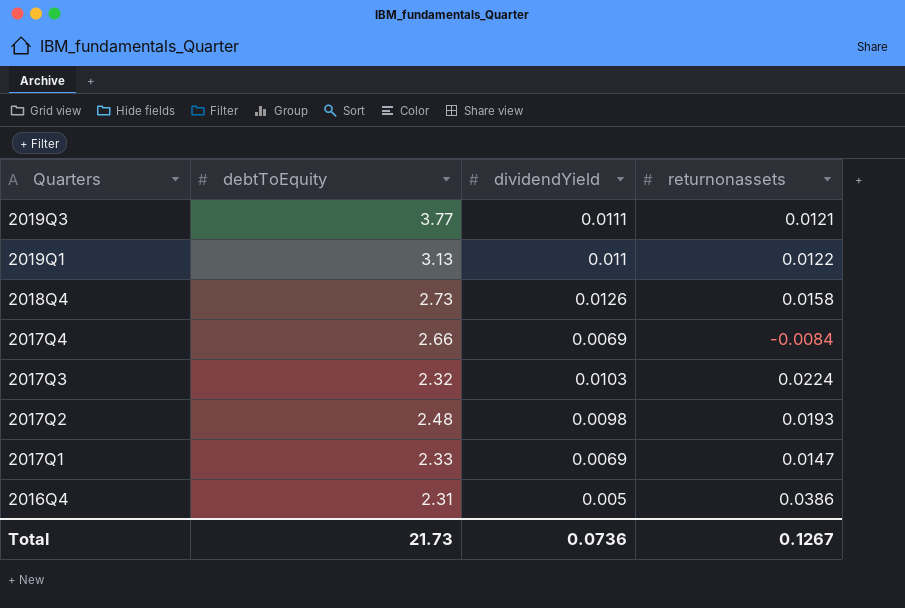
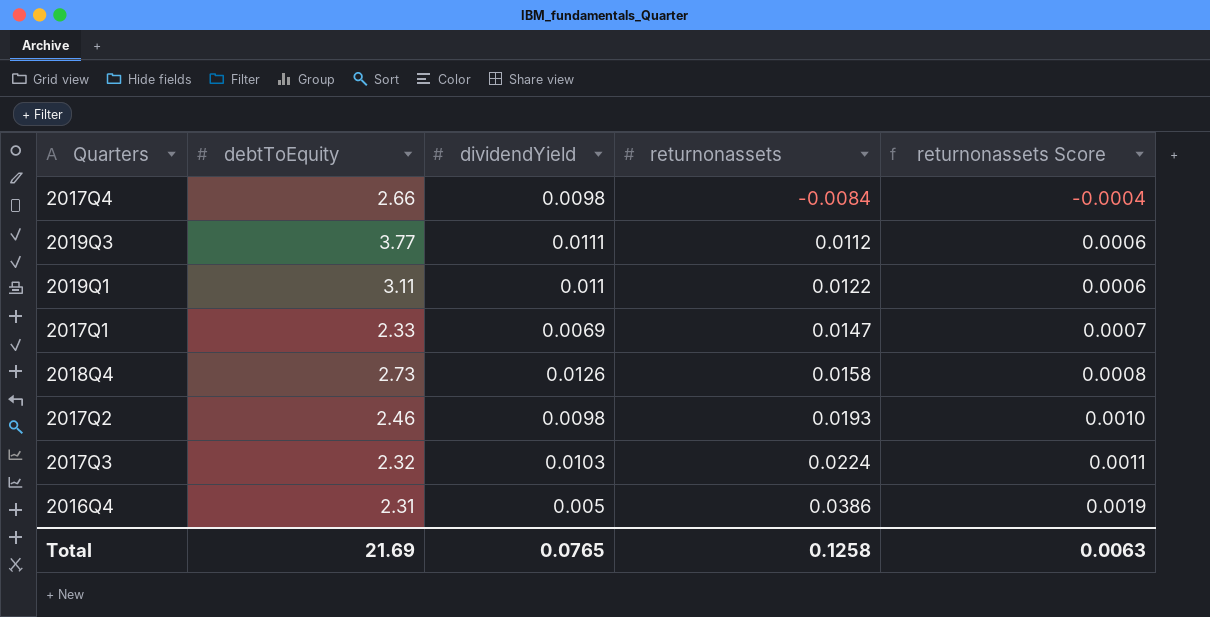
row order: Quarters descending -> returnonassets ascending
column returnonassets Score | formula: none -> [returnonassets] * 0.05
2017Q4 | dividendYield: 0.0069 -> 0.0098
2019Q3 | returnonassets: 0.0121 -> 0.0112
2019Q1 | debtToEquity: 3.13 -> 3.11
2017Q2 | debtToEquity: 2.48 -> 2.46
Total | debtToEquity: 21.73 -> 21.69
Total | dividendYield: 0.0736 -> 0.0765
Total | returnonassets: 0.1267 -> 0.1258

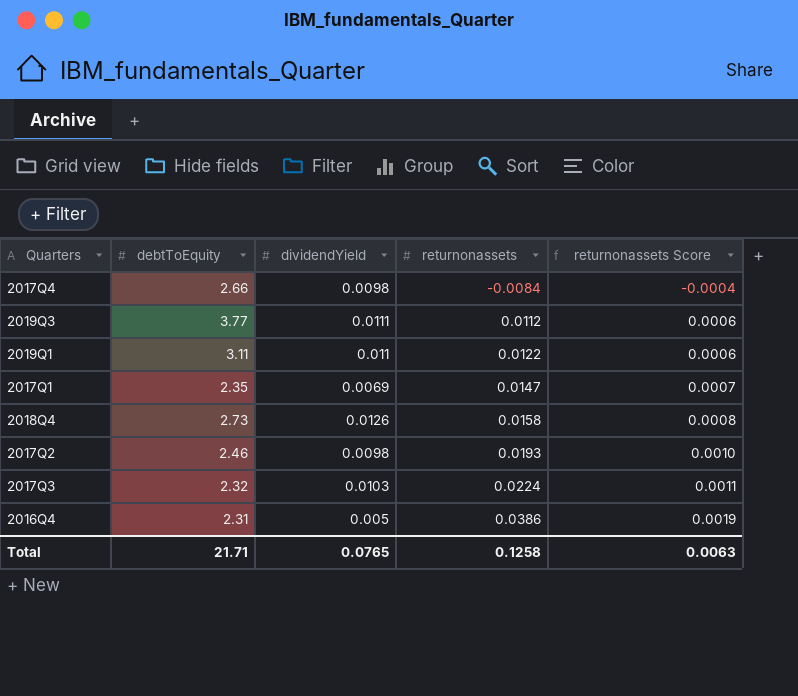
2017Q1 | debtToEquity: 2.33 -> 2.35
Total | debtToEquity: 21.69 -> 21.71

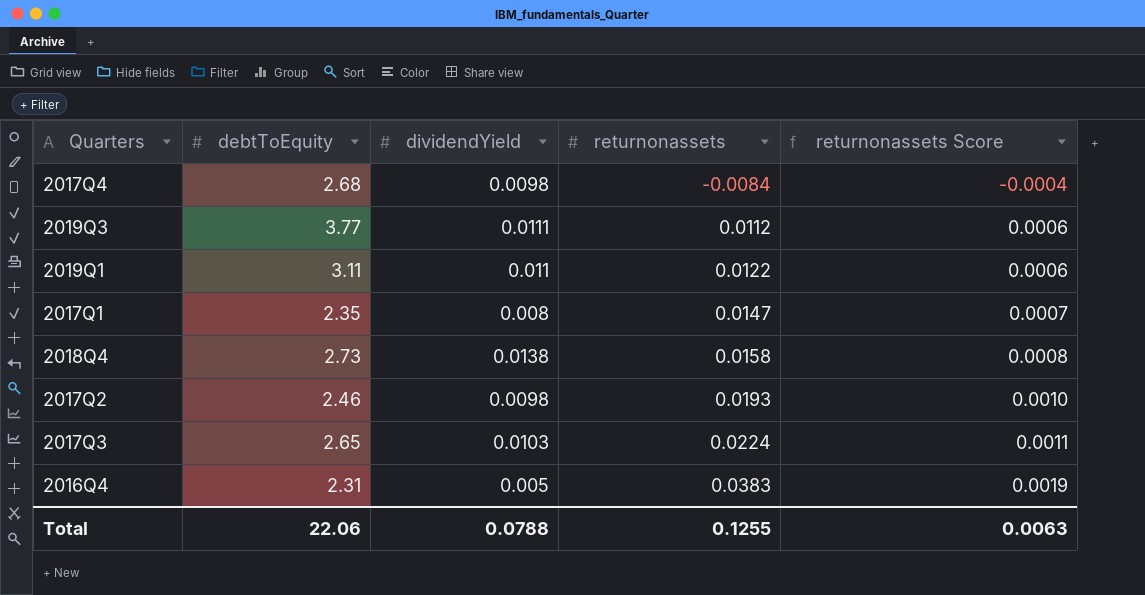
2017Q4 | debtToEquity: 2.66 -> 2.68
2017Q1 | dividendYield: 0.0069 -> 0.008
2018Q4 | dividendYield: 0.0126 -> 0.0138
2017Q3 | debtToEquity: 2.32 -> 2.65
2016Q4 | returnonassets: 0.0386 -> 0.0383
Total | debtToEquity: 21.71 -> 22.06
Total | dividendYield: 0.0765 -> 0.0788
Total | returnonassets: 0.1258 -> 0.1255

